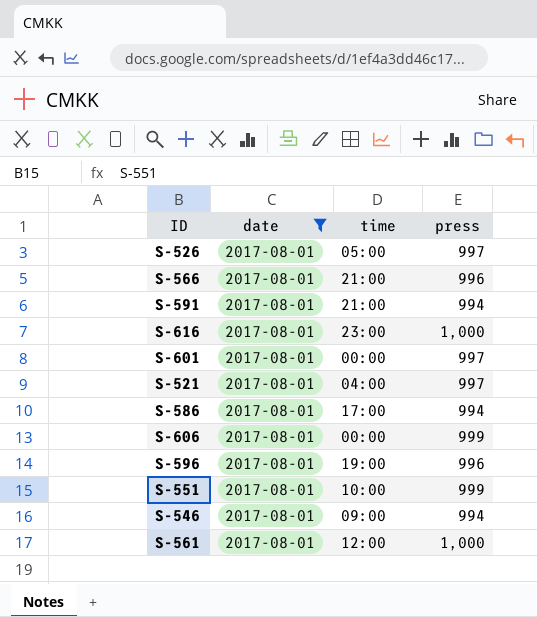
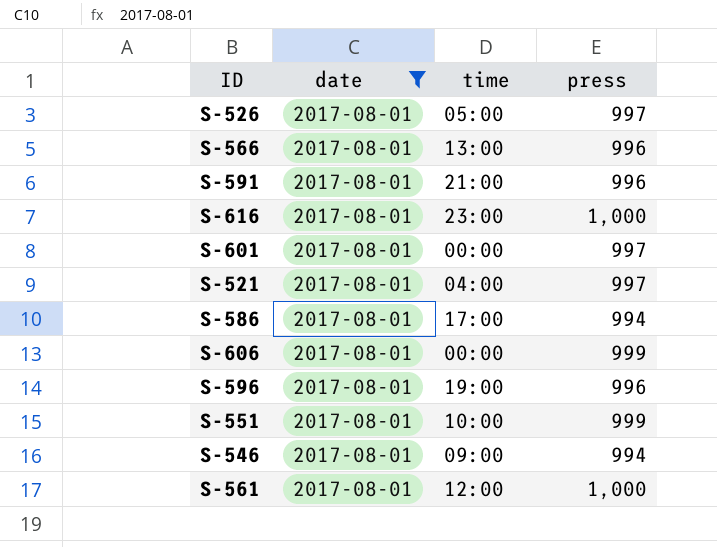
S-566 | time: 21:00 -> 13:00
S-591 | press: 994 -> 996

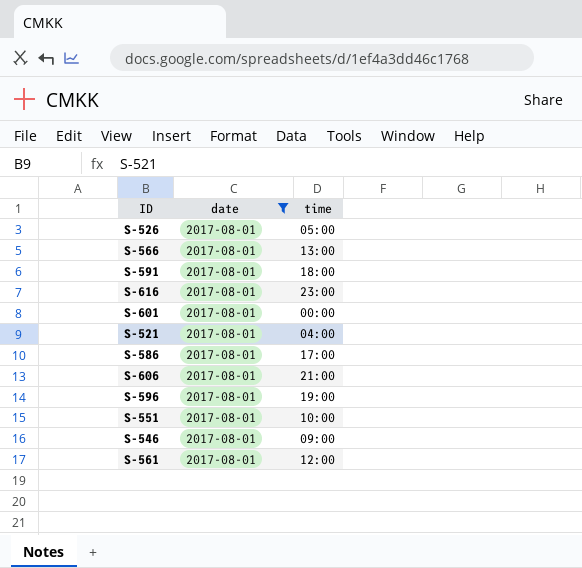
column press | position: 4 -> none
S-591 | time: 21:00 -> 18:00
S-606 | time: 00:00 -> 21:00

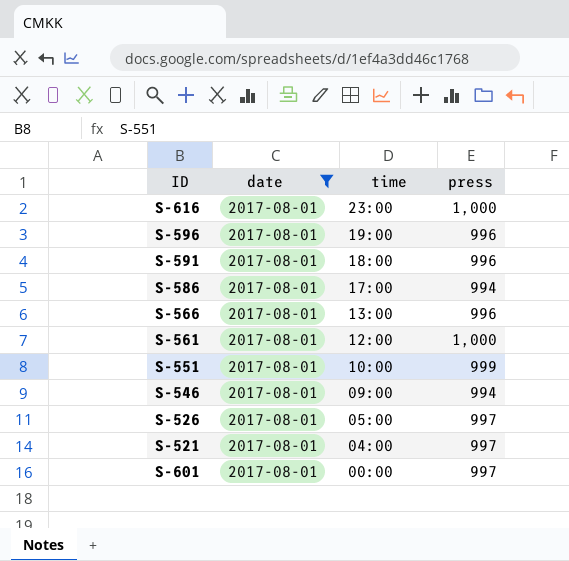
row order: none -> time descending
column press | position: none -> 4
row S-606: 2017-08-01 | 21:00 -> none

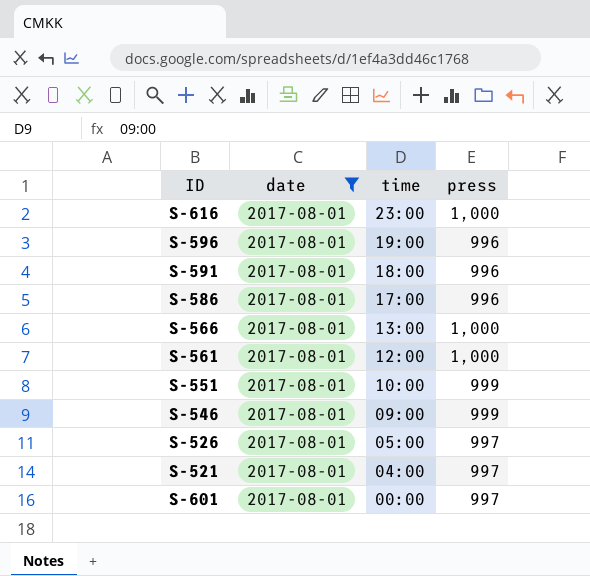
S-586 | press: 994 -> 996
S-566 | press: 996 -> 1,000
S-546 | press: 994 -> 999

